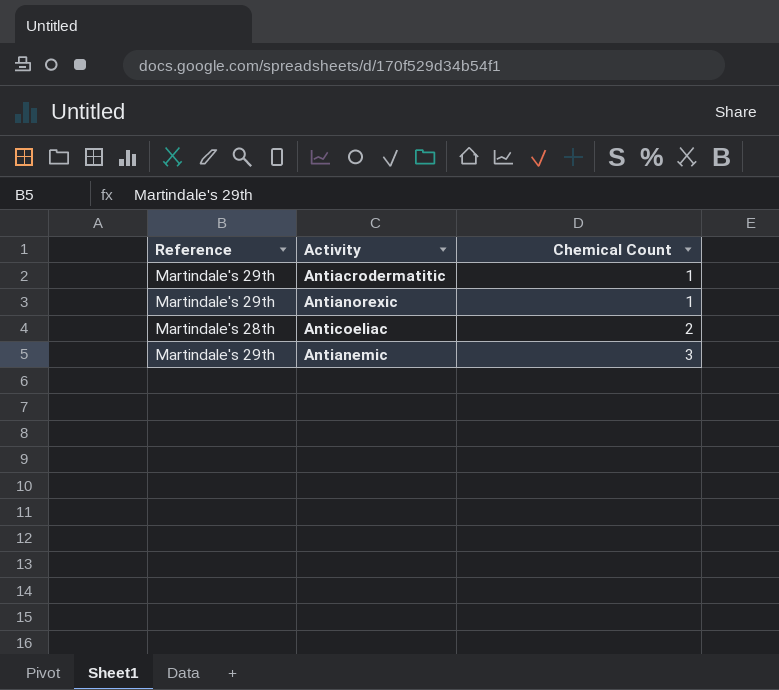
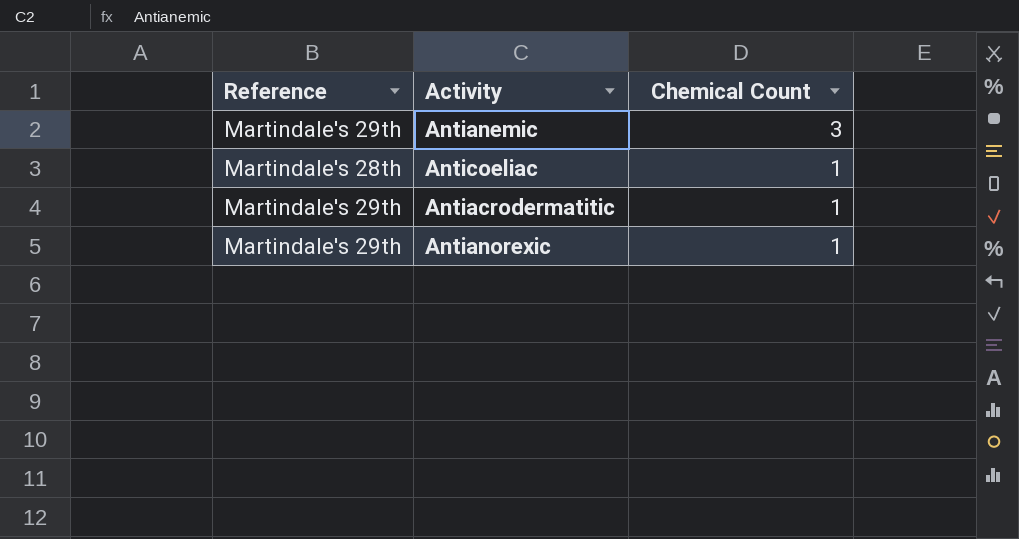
row order: Chemical Count ascending -> Chemical Count descending
Anticoeliac | Chemical Count: 2 -> 1

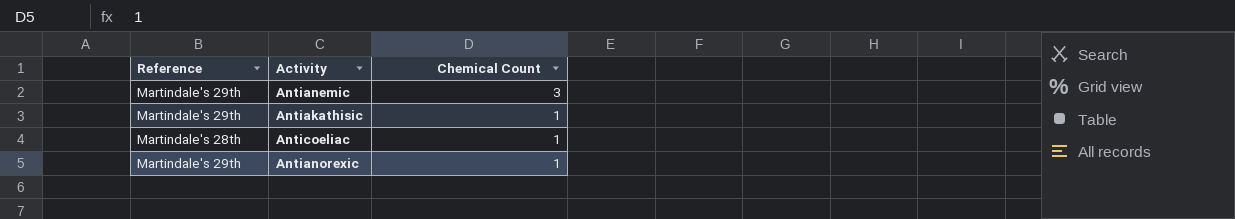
row Antiacrodermatitic: Martindale's 29th | 1 -> none
row Antiakathisic: none -> Martindale's 29th | 1

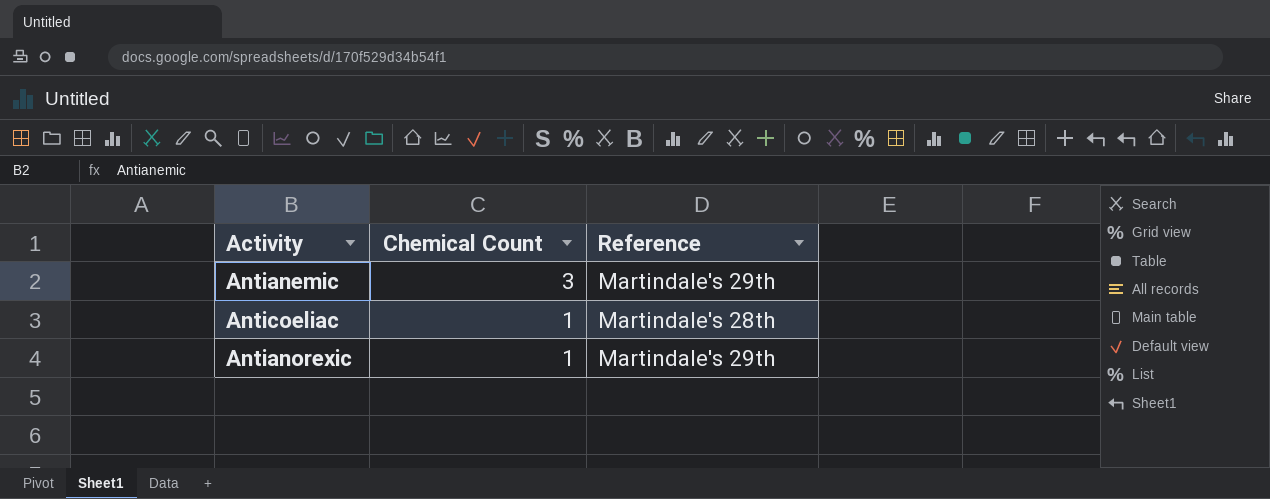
column Reference | position: 1 -> 3
row Antiakathisic: Martindale's 29th | 1 -> none

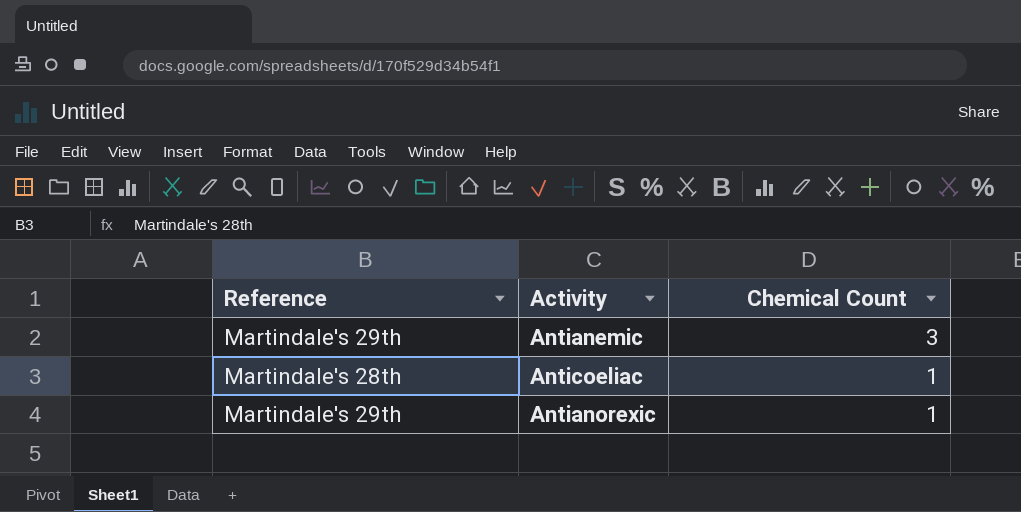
column Reference | position: 3 -> 1

